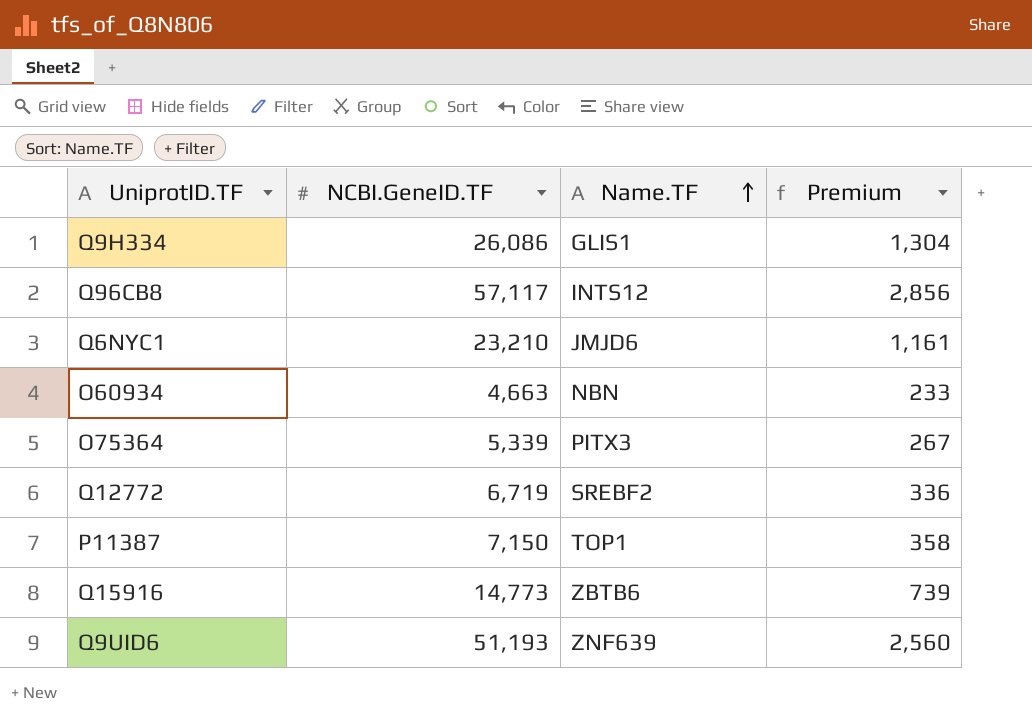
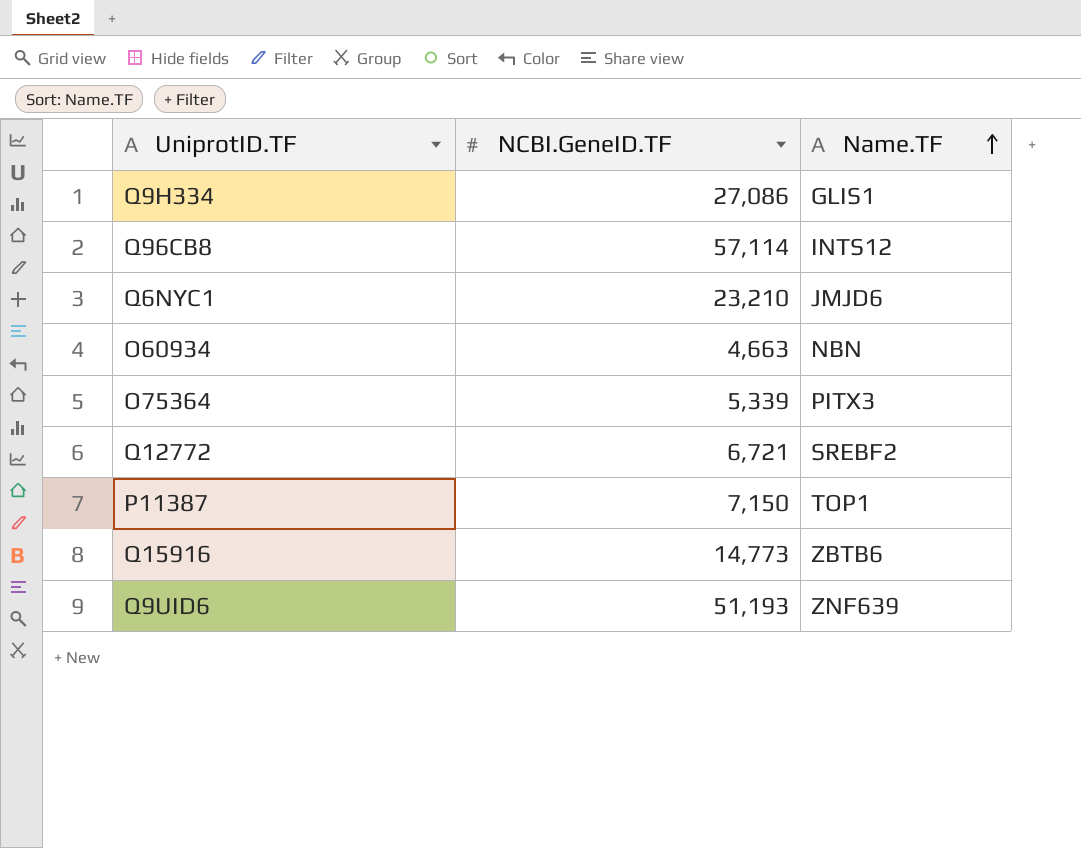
column Premium | formula: [NCBI.GeneID.TF] * 0.05 -> none
Q9H334 | NCBI.GeneID.TF: 26,086 -> 27,086
Q96CB8 | NCBI.GeneID.TF: 57,117 -> 57,114
Q12772 | NCBI.GeneID.TF: 6,719 -> 6,721

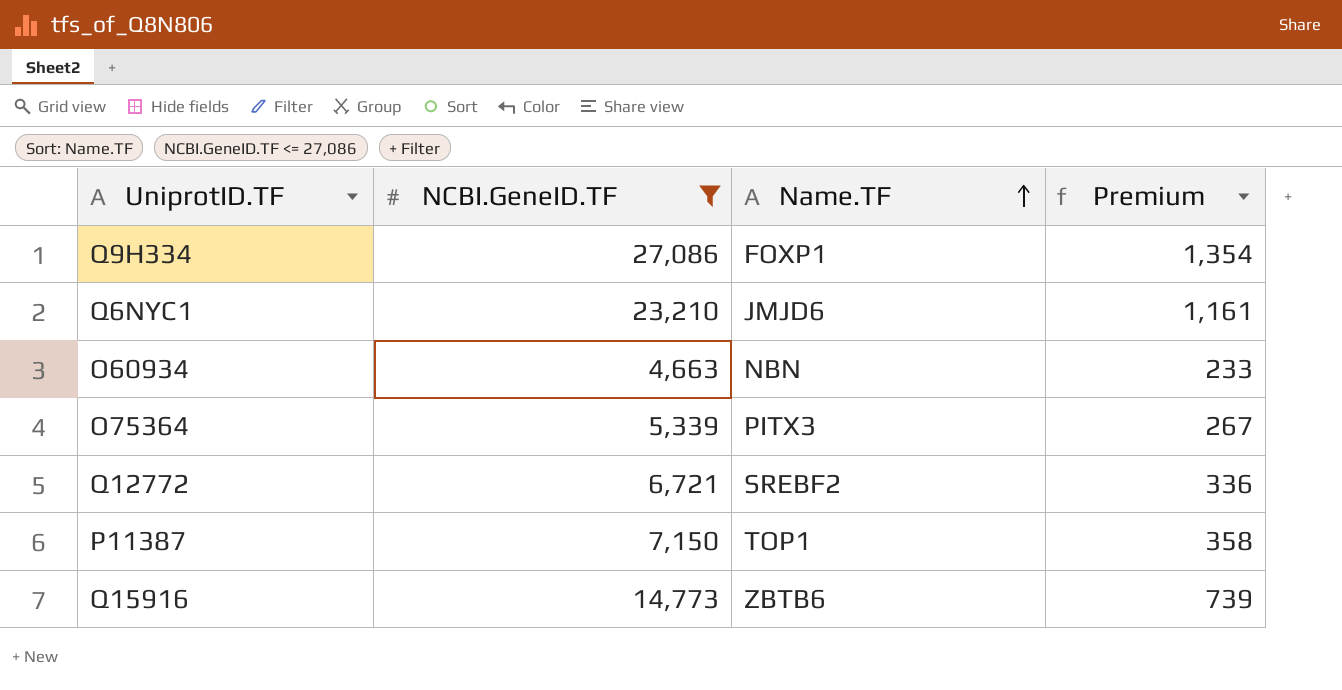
filter: none -> NCBI.GeneID.TF <= 27,086
column Premium | formula: none -> [NCBI.GeneID.TF] * 0.05
Q9H334 | Name.TF: GLIS1 -> FOXP1

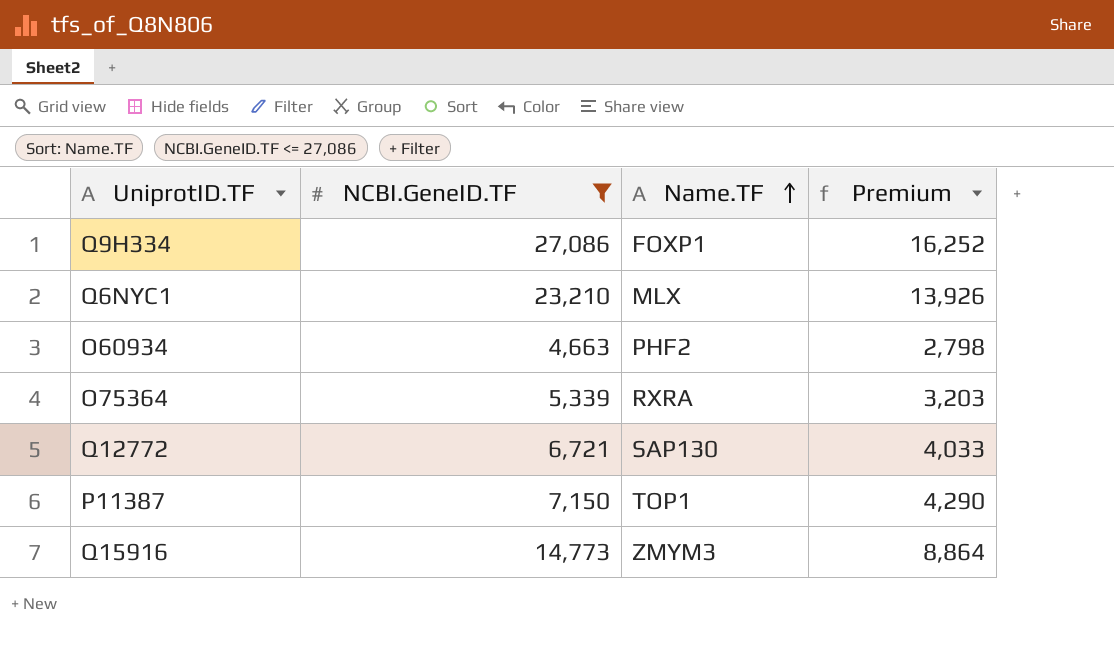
column Premium | formula: [NCBI.GeneID.TF] * 0.05 -> [NCBI.GeneID.TF] * 0.6
Q6NYC1 | Name.TF: JMJD6 -> MLX
O60934 | Name.TF: NBN -> PHF2
O75364 | Name.TF: PITX3 -> RXRA
Q12772 | Name.TF: SREBF2 -> SAP130
Q15916 | Name.TF: ZBTB6 -> ZMYM3

